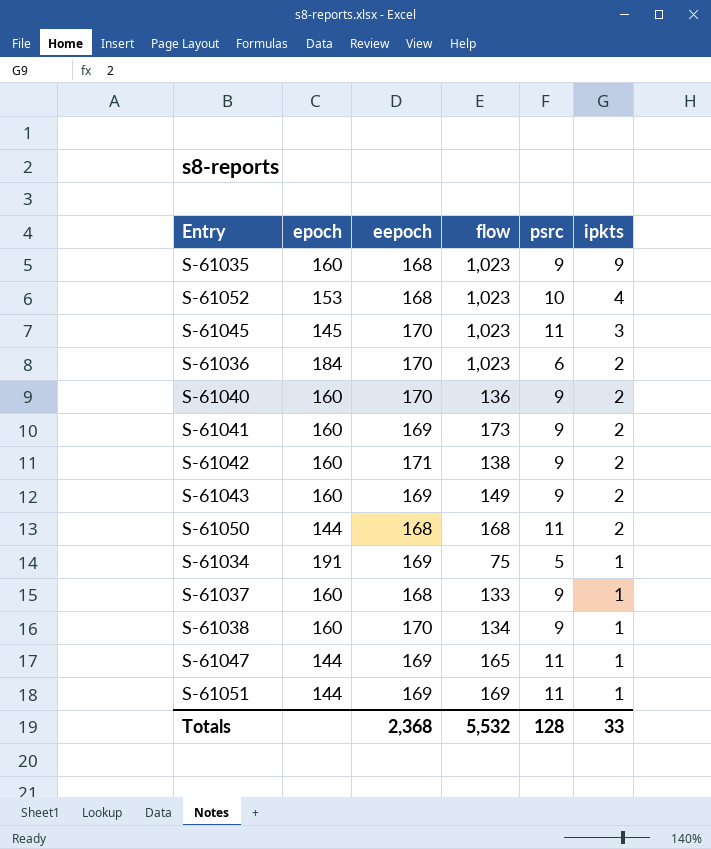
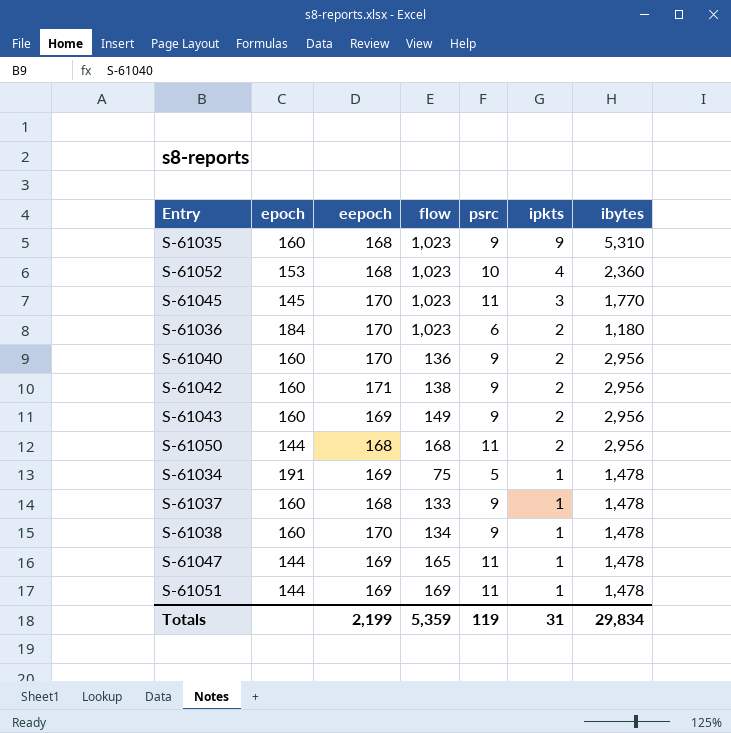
column ibytes | position: none -> 7
row S-61041: 160 | 169 | 173 | 9 | 2 -> none
Totals | eepoch: 2,368 -> 2,199
Totals | flow: 5,532 -> 5,359
Totals | psrc: 128 -> 119
Totals | ipkts: 33 -> 31

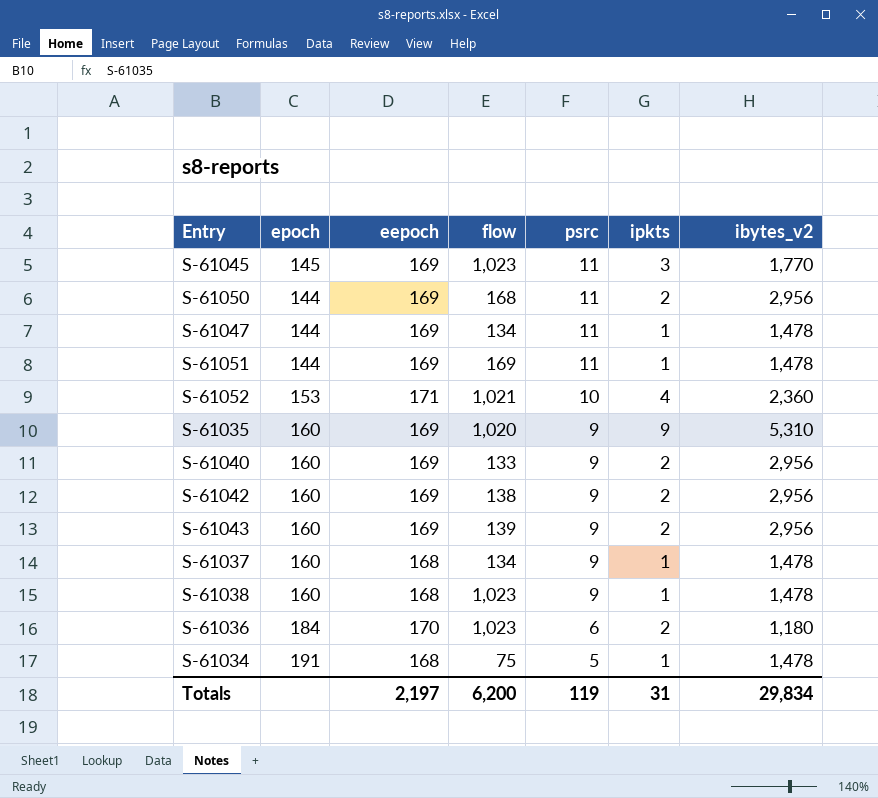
row order: ipkts descending -> psrc descending
column name: ibytes -> ibytes_v2
S-61045 | eepoch: 170 -> 169
S-61050 | eepoch: 168 -> 169
S-61047 | flow: 165 -> 134
S-61052 | eepoch: 168 -> 171
S-61052 | flow: 1,023 -> 1,021
S-61035 | eepoch: 168 -> 169
S-61035 | flow: 1,023 -> 1,020
S-61040 | eepoch: 170 -> 169
S-61040 | flow: 136 -> 133
S-61042 | eepoch: 171 -> 169
S-61043 | flow: 149 -> 139
S-61037 | flow: 133 -> 134
S-61038 | eepoch: 170 -> 168
S-61038 | flow: 134 -> 1,023
S-61034 | eepoch: 169 -> 168
Totals | eepoch: 2,199 -> 2,197
Totals | flow: 5,359 -> 6,200

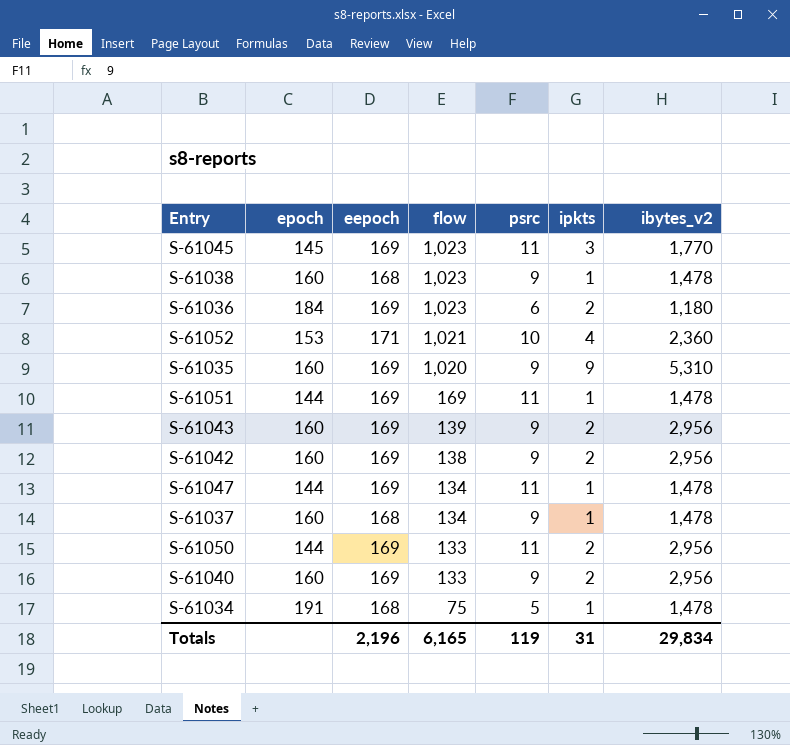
row order: psrc descending -> flow descending
S-61036 | eepoch: 170 -> 169
S-61050 | flow: 168 -> 133
Totals | eepoch: 2,197 -> 2,196
Totals | flow: 6,200 -> 6,165

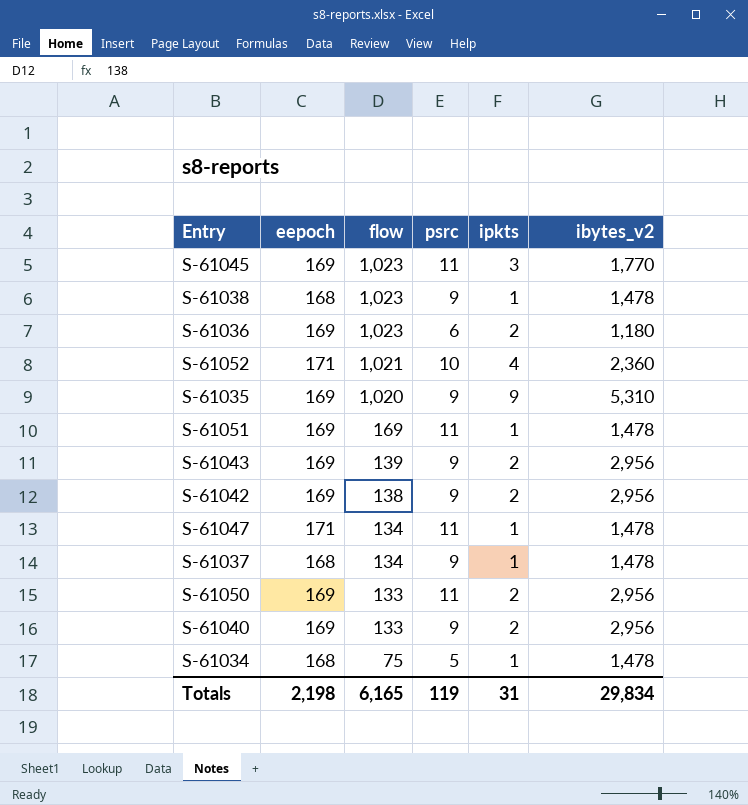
column epoch | position: 2 -> none
S-61047 | eepoch: 169 -> 171
Totals | eepoch: 2,196 -> 2,198

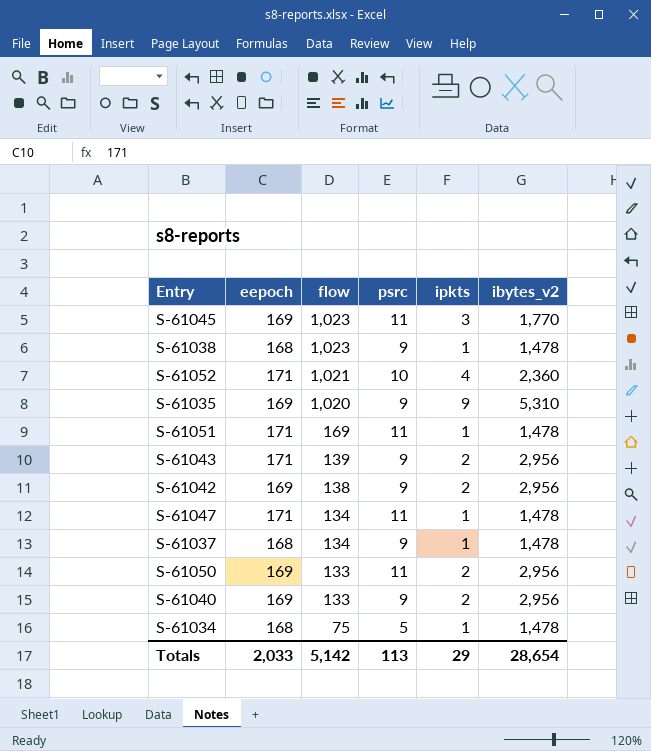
row S-61036: 169 | 1,023 | 6 | 2 | 1,180 -> none
S-61051 | eepoch: 169 -> 171
S-61043 | eepoch: 169 -> 171
Totals | eepoch: 2,198 -> 2,033
Totals | flow: 6,165 -> 5,142
Totals | psrc: 119 -> 113
Totals | ipkts: 31 -> 29
Totals | ibytes_v2: 29,834 -> 28,654

